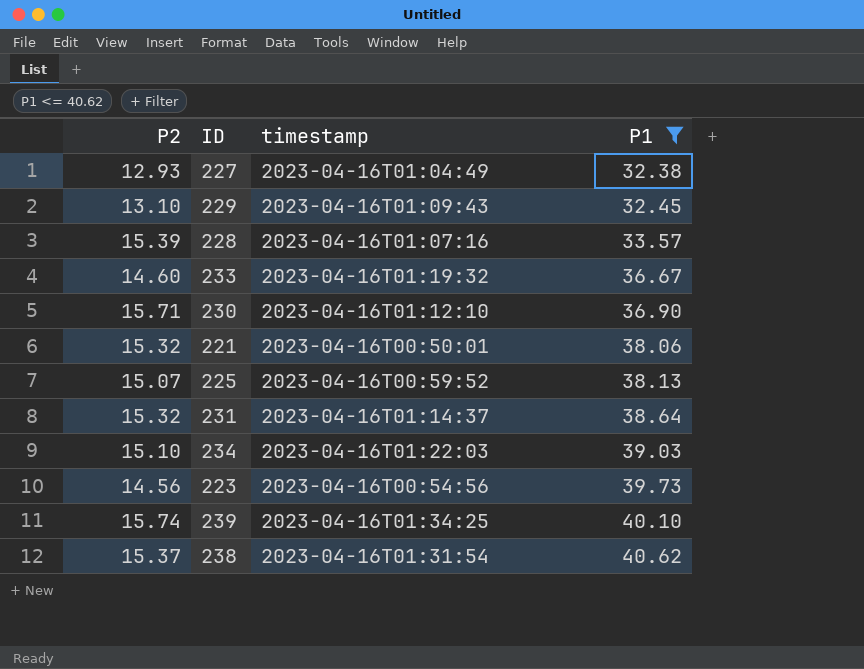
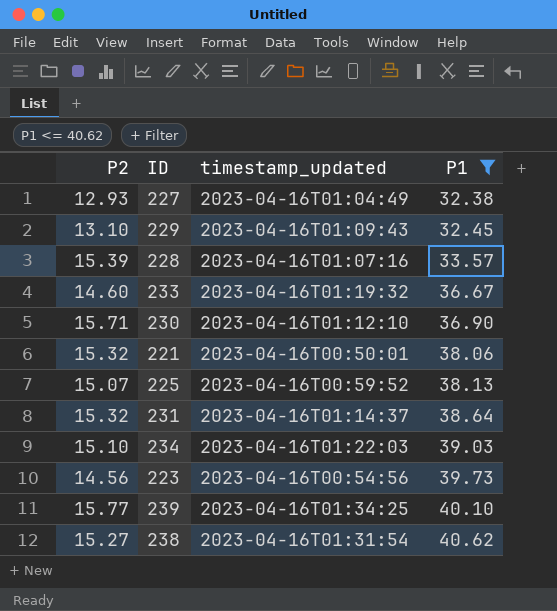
column name: timestamp -> timestamp_updated
239 | P2: 15.74 -> 15.77
238 | P2: 15.37 -> 15.27

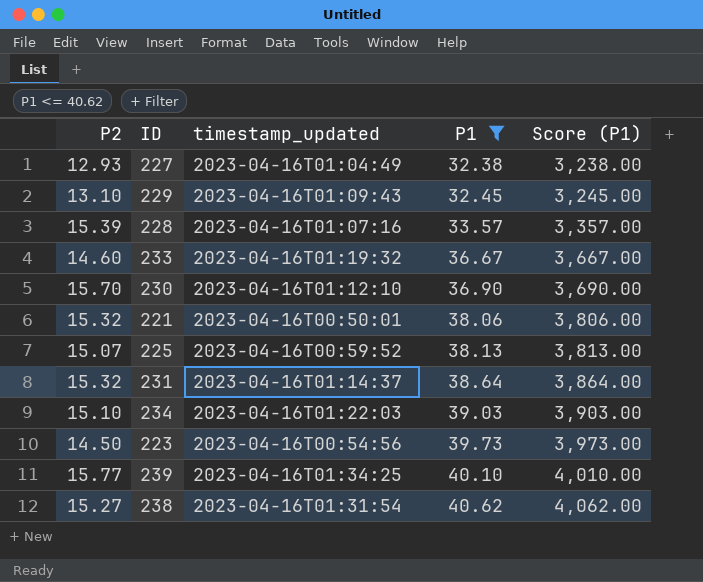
column Score (P1) | formula: none -> [P1] * 100
230 | P2: 15.71 -> 15.70
223 | P2: 14.56 -> 14.50

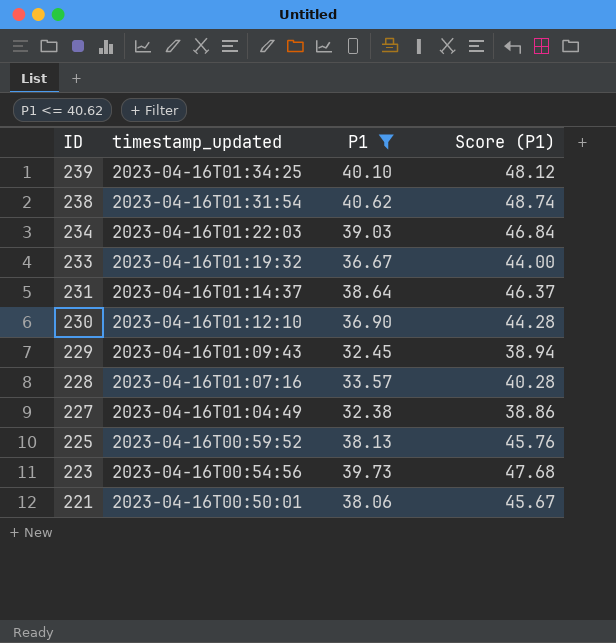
row order: P1 ascending -> ID descending
column P2 | position: 1 -> none
column Score (P1) | formula: [P1] * 100 -> [P1] * 1.2

